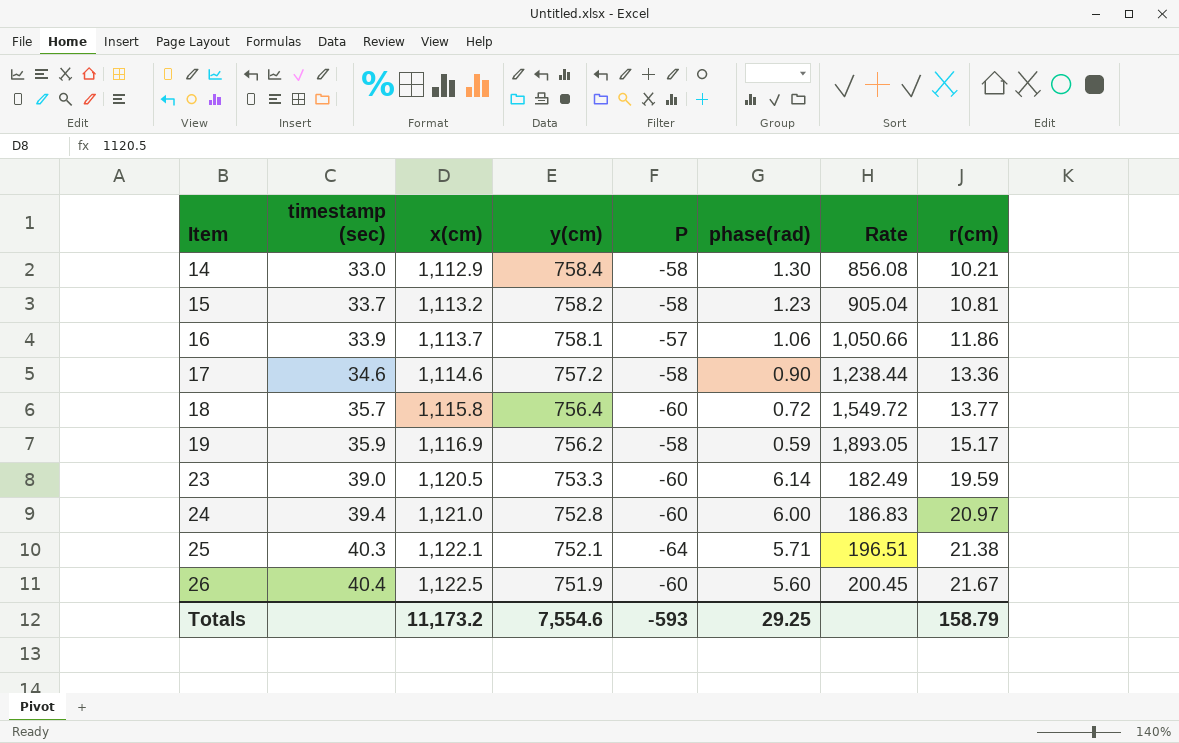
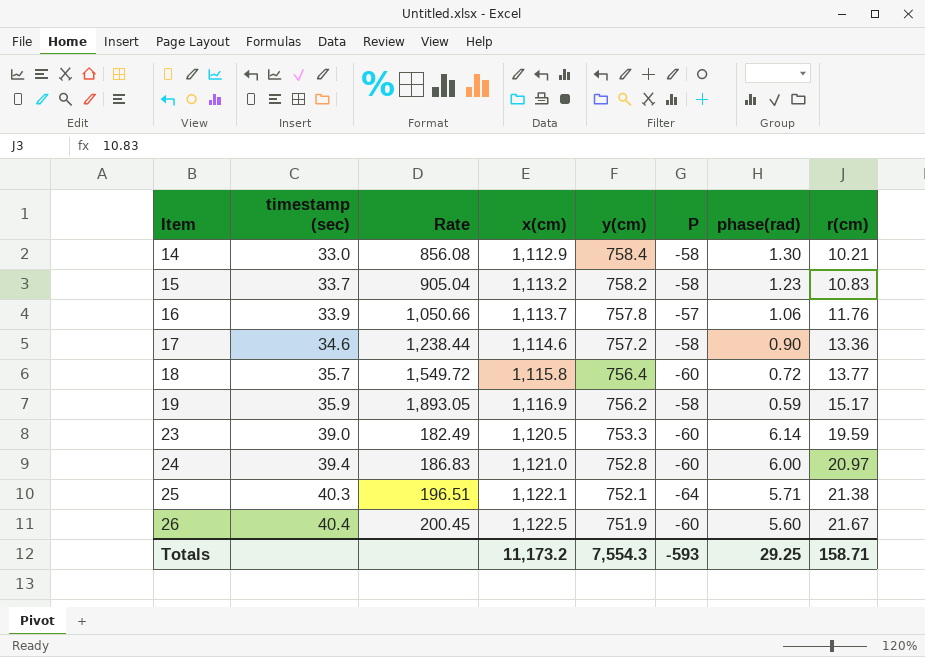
column Rate | position: 7 -> 3
15 | r(cm): 10.81 -> 10.83
16 | y(cm): 758.1 -> 757.8
16 | r(cm): 11.86 -> 11.76
Totals | y(cm): 7,554.6 -> 7,554.3
Totals | r(cm): 158.79 -> 158.71

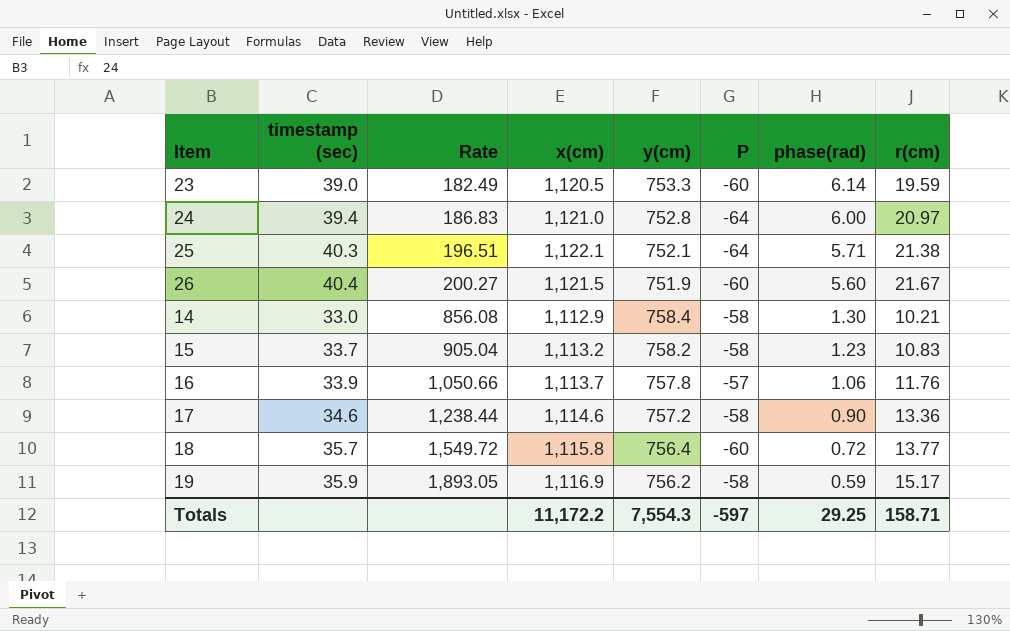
row order: Item ascending -> Rate ascending
24 | P: -60 -> -64
26 | Rate: 200.45 -> 200.27
26 | x(cm): 1,122.5 -> 1,121.5
Totals | x(cm): 11,173.2 -> 11,172.2
Totals | P: -593 -> -597

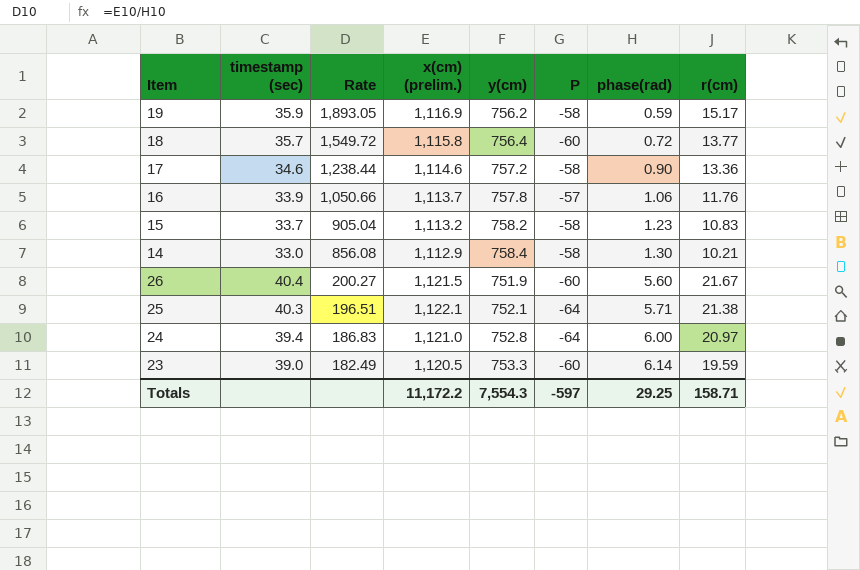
row order: Rate ascending -> Rate descending
column name: x(cm) -> x(cm) (prelim.)

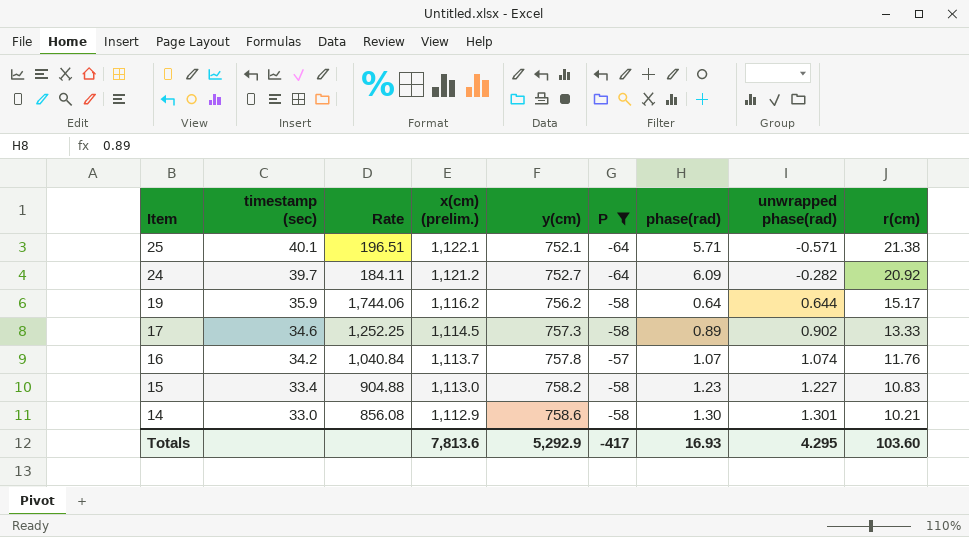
filter: none -> P != -60
row order: Rate descending -> Item descending
column unwrapped phase(rad) | position: none -> 8
25 | timestamp (sec): 40.3 -> 40.1
24 | timestamp (sec): 39.4 -> 39.7
24 | Rate: 186.83 -> 184.11
24 | x(cm) (prelim.): 1,121.0 -> 1,121.2
24 | y(cm): 752.8 -> 752.7
24 | phase(rad): 6.00 -> 6.09
24 | r(cm): 20.97 -> 20.92
19 | Rate: 1,893.05 -> 1,744.06
19 | x(cm) (prelim.): 1,116.9 -> 1,116.2
19 | phase(rad): 0.59 -> 0.64
17 | Rate: 1,238.44 -> 1,252.25
17 | x(cm) (prelim.): 1,114.6 -> 1,114.5
17 | y(cm): 757.2 -> 757.3
17 | phase(rad): 0.90 -> 0.89
17 | r(cm): 13.36 -> 13.33
16 | timestamp (sec): 33.9 -> 34.2
16 | Rate: 1,050.66 -> 1,040.84
16 | phase(rad): 1.06 -> 1.07
15 | timestamp (sec): 33.7 -> 33.4
15 | Rate: 905.04 -> 904.88
15 | x(cm) (prelim.): 1,113.2 -> 1,113.0
14 | y(cm): 758.4 -> 758.6
Totals | x(cm) (prelim.): 11,172.2 -> 7,813.6
Totals | y(cm): 7,554.3 -> 5,292.9
Totals | P: -597 -> -417
Totals | phase(rad): 29.25 -> 16.93
Totals | r(cm): 158.71 -> 103.60

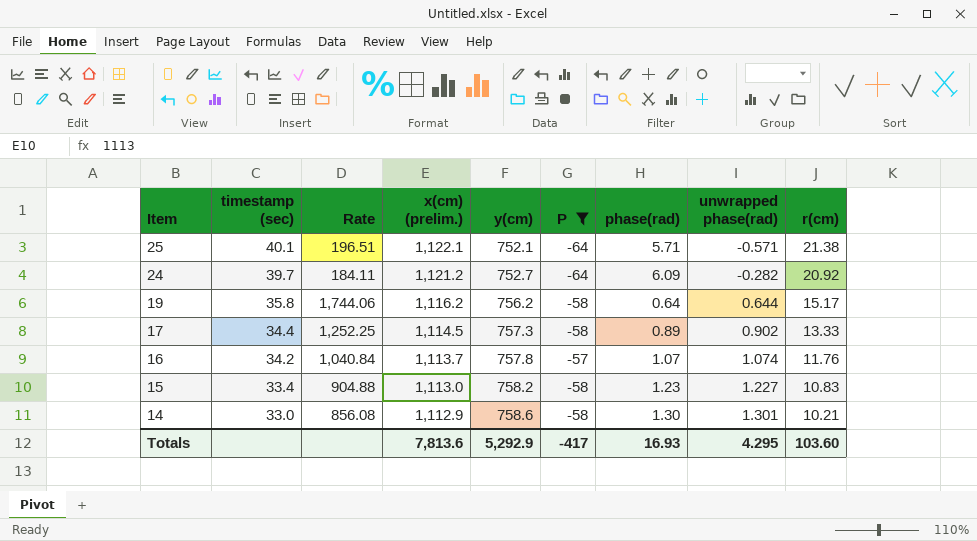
19 | timestamp (sec): 35.9 -> 35.8
17 | timestamp (sec): 34.6 -> 34.4

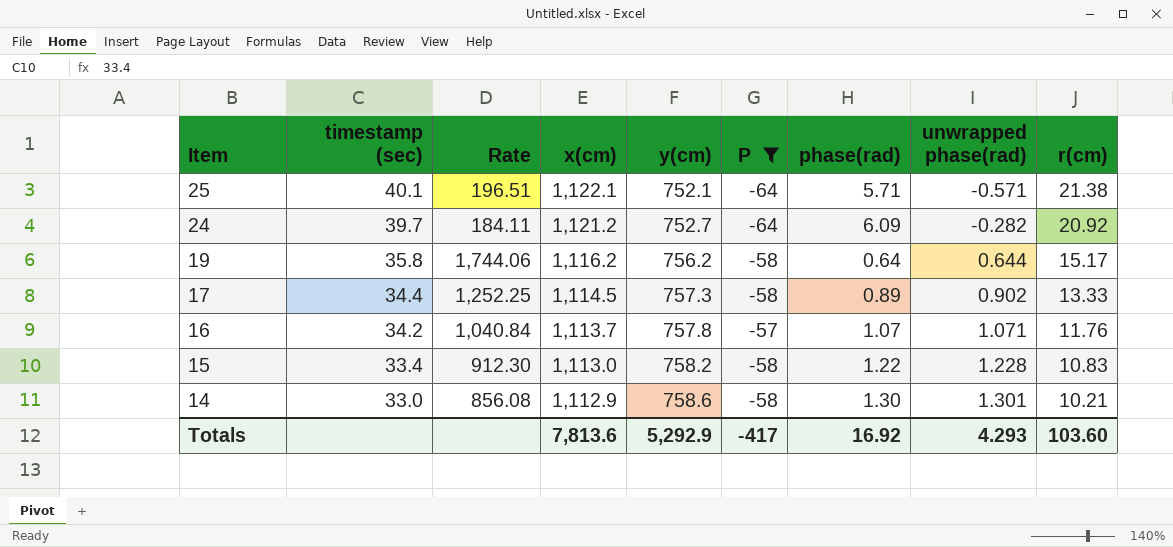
column name: x(cm) (prelim.) -> x(cm)
16 | unwrapped phase(rad): 1.074 -> 1.071
15 | Rate: 904.88 -> 912.30
15 | phase(rad): 1.23 -> 1.22
15 | unwrapped phase(rad): 1.227 -> 1.228
Totals | phase(rad): 16.93 -> 16.92
Totals | unwrapped phase(rad): 4.295 -> 4.293

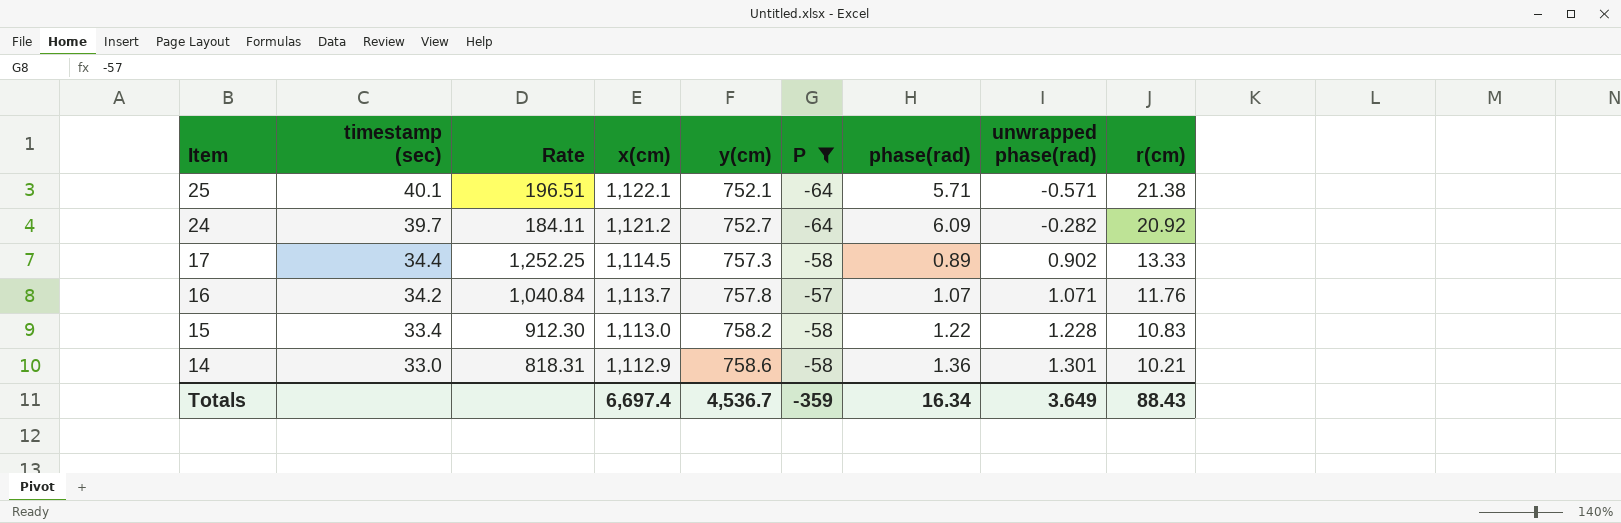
row 19: 35.8 | 1,744.06 | 1,116.2 | 756.2 | -58 | 0.64 | 0.644 | 15.17 -> none
14 | Rate: 856.08 -> 818.31
14 | phase(rad): 1.30 -> 1.36
Totals | x(cm): 7,813.6 -> 6,697.4
Totals | y(cm): 5,292.9 -> 4,536.7
Totals | P: -417 -> -359
Totals | phase(rad): 16.92 -> 16.34
Totals | unwrapped phase(rad): 4.293 -> 3.649
Totals | r(cm): 103.60 -> 88.43

